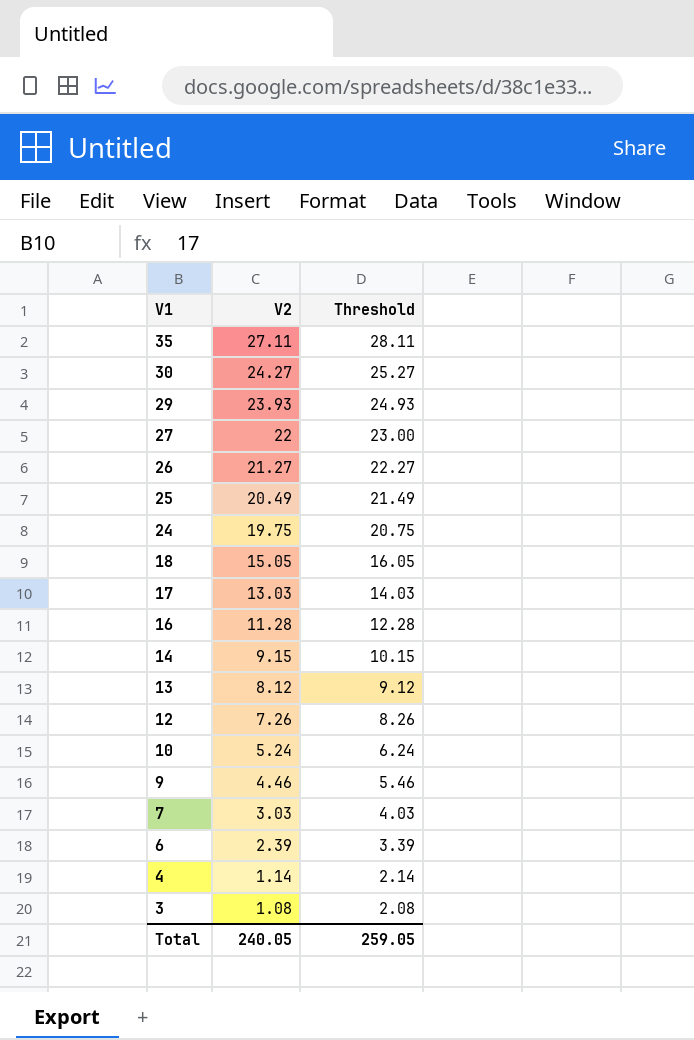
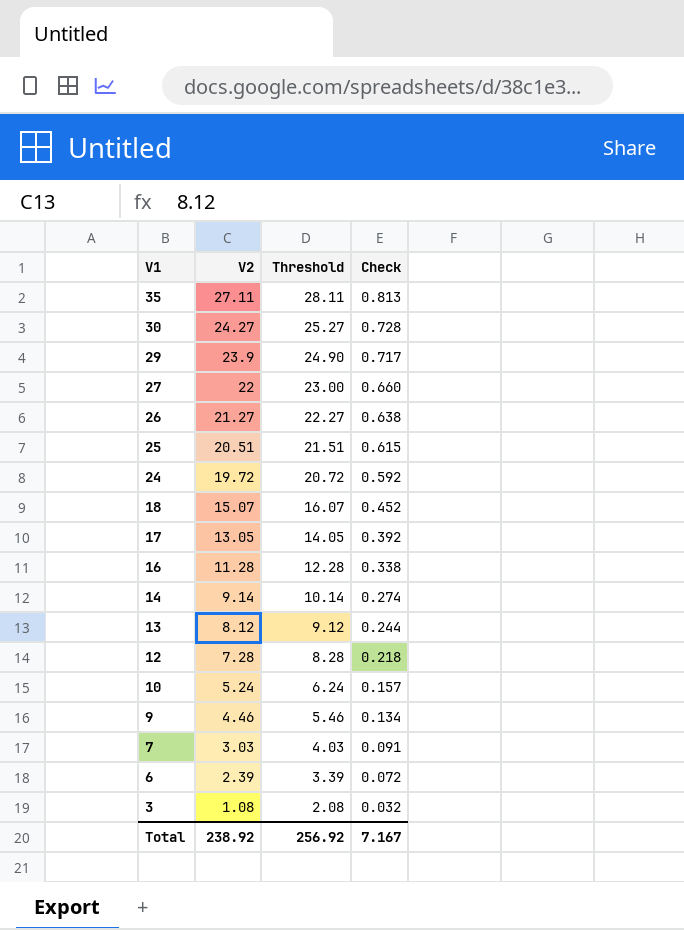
column Check | formula: none -> [V2] * 0.03
row 4: 1.14 | 2.14 -> none
29 | V2: 23.93 -> 23.9
29 | Threshold: 24.93 -> 24.90
25 | V2: 20.49 -> 20.51
25 | Threshold: 21.49 -> 21.51
24 | V2: 19.75 -> 19.72
24 | Threshold: 20.75 -> 20.72
18 | V2: 15.05 -> 15.07
18 | Threshold: 16.05 -> 16.07
17 | V2: 13.03 -> 13.05
17 | Threshold: 14.03 -> 14.05
14 | V2: 9.15 -> 9.14
14 | Threshold: 10.15 -> 10.14
12 | V2: 7.26 -> 7.28
12 | Threshold: 8.26 -> 8.28
Total | V2: 240.05 -> 238.92
Total | Threshold: 259.05 -> 256.92

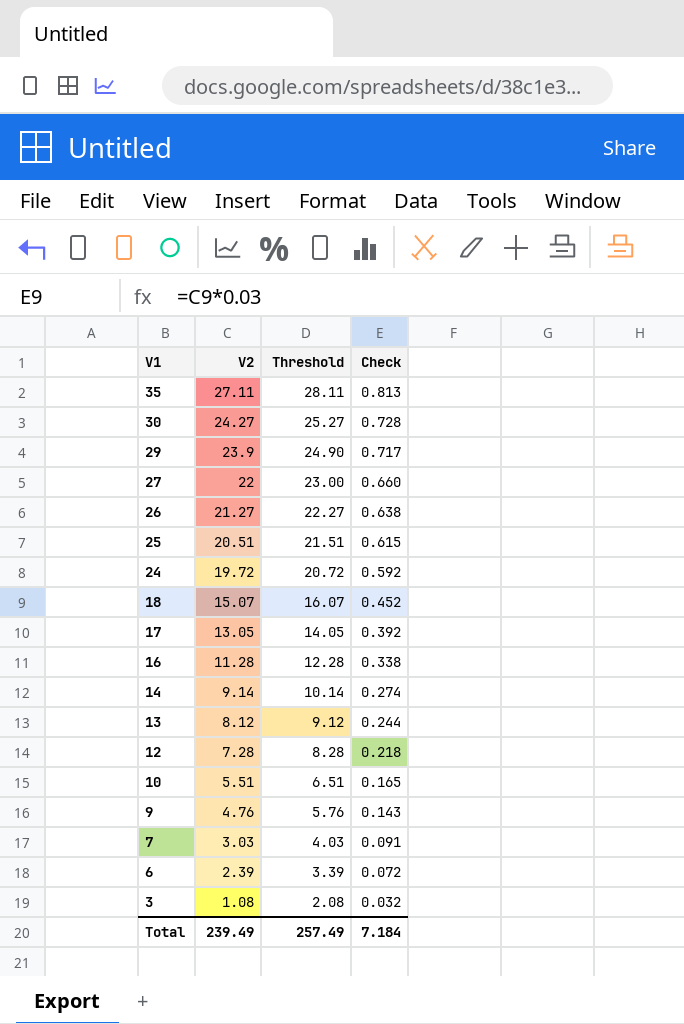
10 | V2: 5.24 -> 5.51
10 | Threshold: 6.24 -> 6.51
10 | Check: 0.157 -> 0.165
9 | V2: 4.46 -> 4.76
9 | Threshold: 5.46 -> 5.76
9 | Check: 0.134 -> 0.143
Total | V2: 238.92 -> 239.49
Total | Threshold: 256.92 -> 257.49
Total | Check: 7.167 -> 7.184

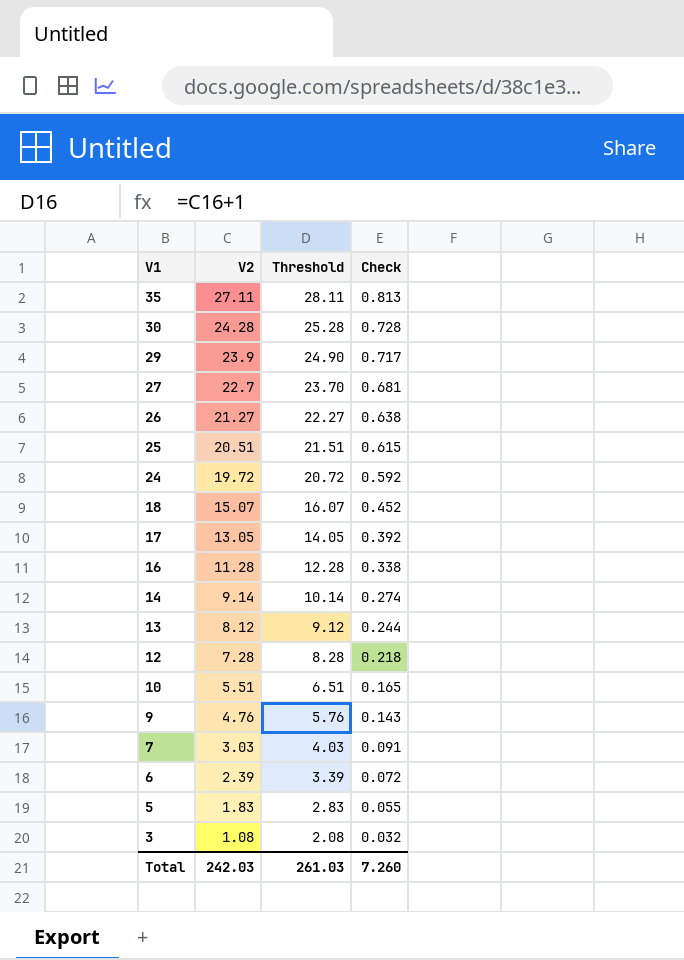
30 | V2: 24.27 -> 24.28
30 | Threshold: 25.27 -> 25.28
27 | V2: 22 -> 22.7
27 | Threshold: 23.00 -> 23.70
27 | Check: 0.660 -> 0.681
row 5: none -> 1.83 | 2.83 | 0.055
Total | V2: 239.49 -> 242.03
Total | Threshold: 257.49 -> 261.03
Total | Check: 7.184 -> 7.260

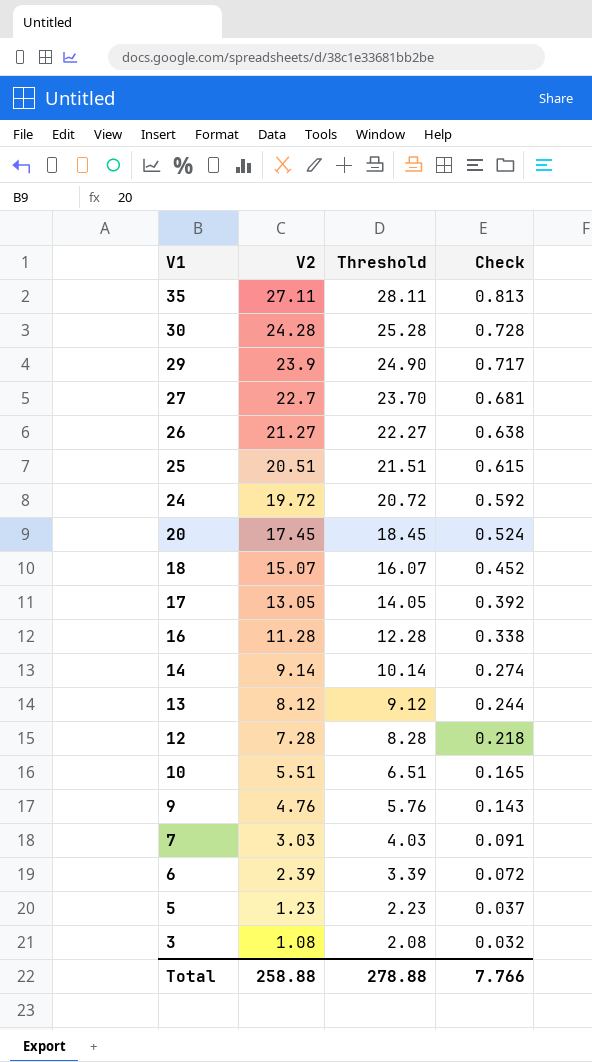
row 20: none -> 17.45 | 18.45 | 0.524
5 | V2: 1.83 -> 1.23
5 | Threshold: 2.83 -> 2.23
5 | Check: 0.055 -> 0.037
Total | V2: 242.03 -> 258.88
Total | Threshold: 261.03 -> 278.88
Total | Check: 7.260 -> 7.766

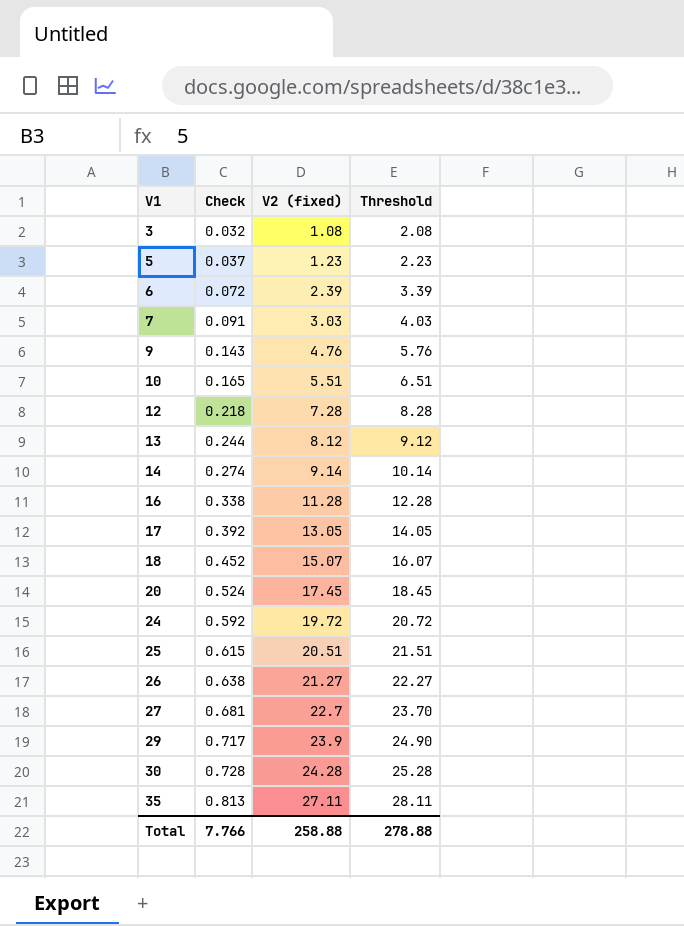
row order: V1 descending -> V1 ascending
column Check | position: 4 -> 2
column name: V2 -> V2 (fixed)

